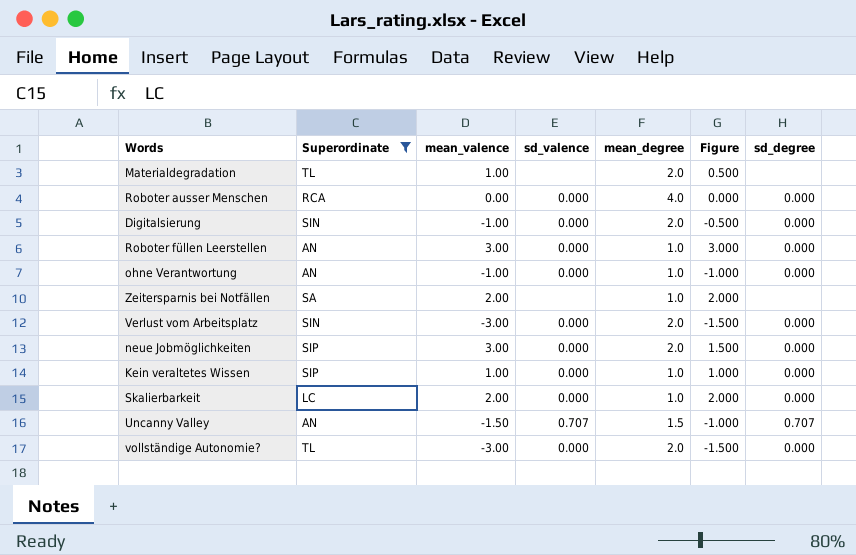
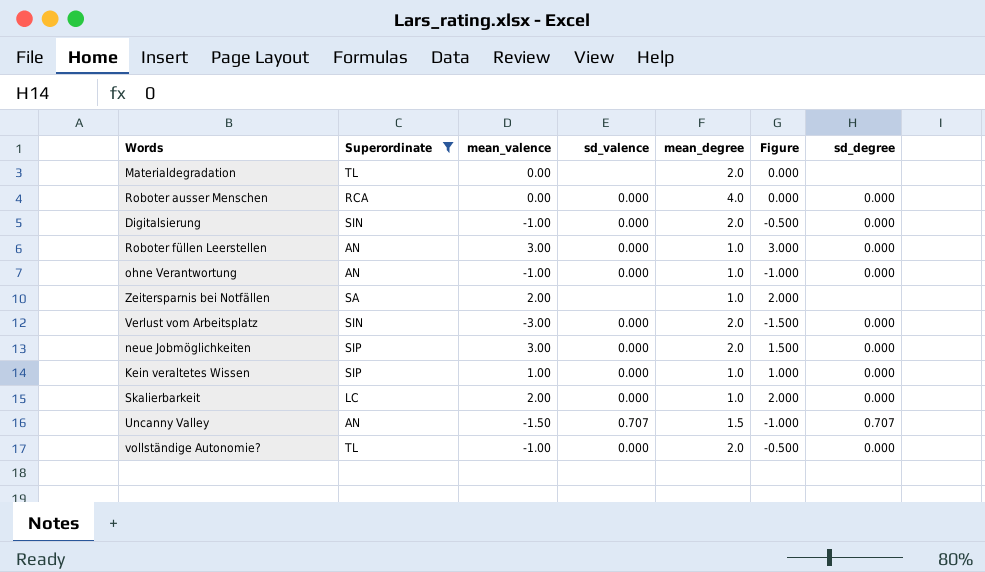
Materialdegradation | mean_valence: 1.00 -> 0.00
Materialdegradation | Figure: 0.500 -> 0.000
vollständige Autonomie? | mean_valence: -3.00 -> -1.00
vollständige Autonomie? | Figure: -1.500 -> -0.500

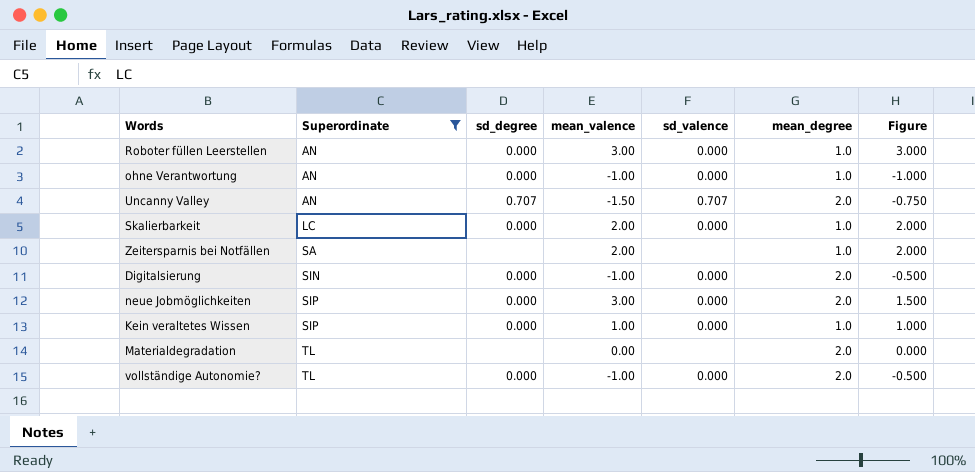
row order: none -> Superordinate ascending
column sd_degree | position: 7 -> 3
row Roboter ausser Menschen: RCA | 0.00 | 0.000 | 4.0 | 0.000 | 0.000 -> none
row Verlust vom Arbeitsplatz: SIN | -3.00 | 0.000 | 2.0 | -1.500 | 0.000 -> none
Uncanny Valley | mean_degree: 1.5 -> 2.0
Uncanny Valley | Figure: -1.000 -> -0.750

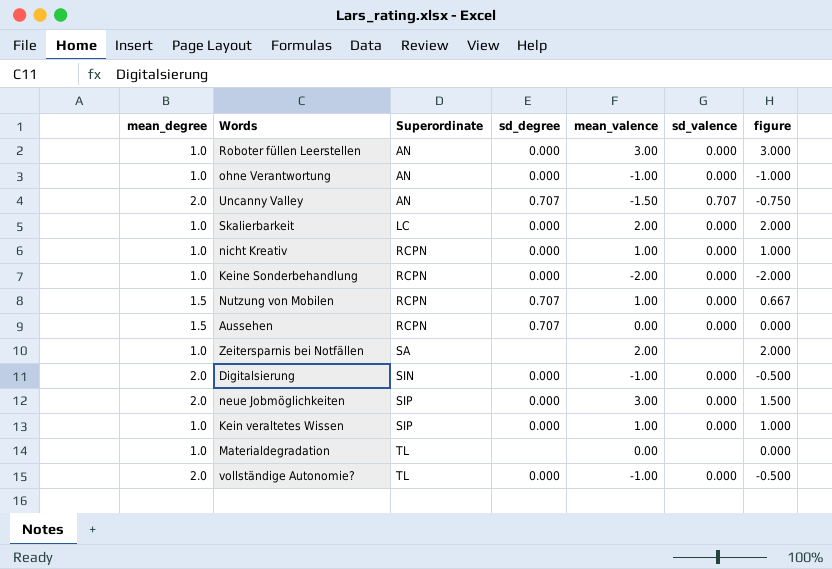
filter: Superordinate != RCPN -> none
column mean_degree | position: 6 -> 1
column name: Figure -> figure
Materialdegradation | mean_degree: 2.0 -> 1.0

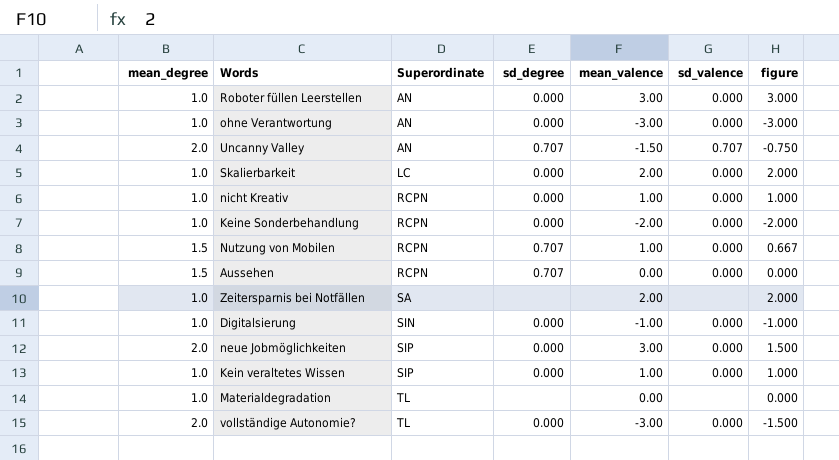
ohne Verantwortung | mean_valence: -1.00 -> -3.00
ohne Verantwortung | figure: -1.000 -> -3.000
Digitalsierung | mean_degree: 2.0 -> 1.0
Digitalsierung | figure: -0.500 -> -1.000
vollständige Autonomie? | mean_valence: -1.00 -> -3.00
vollständige Autonomie? | figure: -0.500 -> -1.500

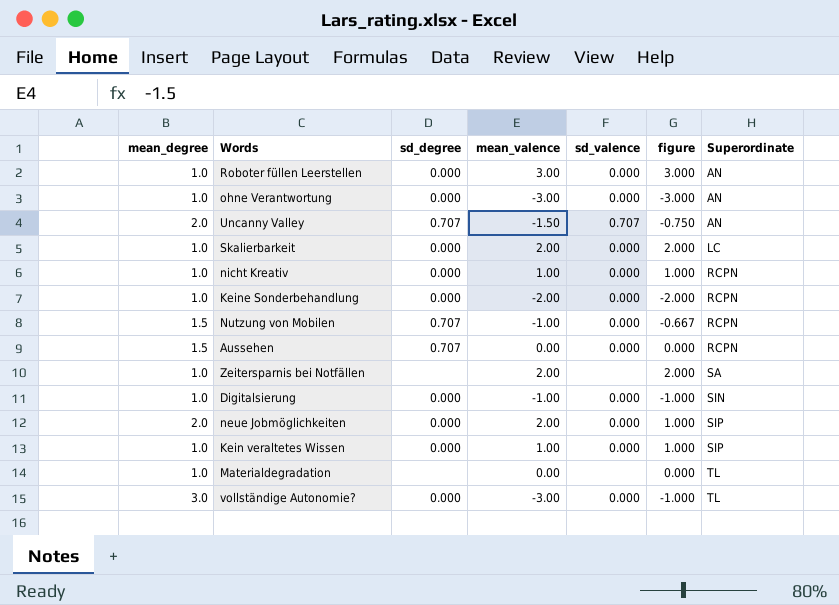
column Superordinate | position: 3 -> 7
Nutzung von Mobilen | mean_valence: 1.00 -> -1.00
Nutzung von Mobilen | figure: 0.667 -> -0.667
neue Jobmöglichkeiten | mean_valence: 3.00 -> 2.00
neue Jobmöglichkeiten | figure: 1.500 -> 1.000
vollständige Autonomie? | mean_degree: 2.0 -> 3.0
vollständige Autonomie? | figure: -1.500 -> -1.000

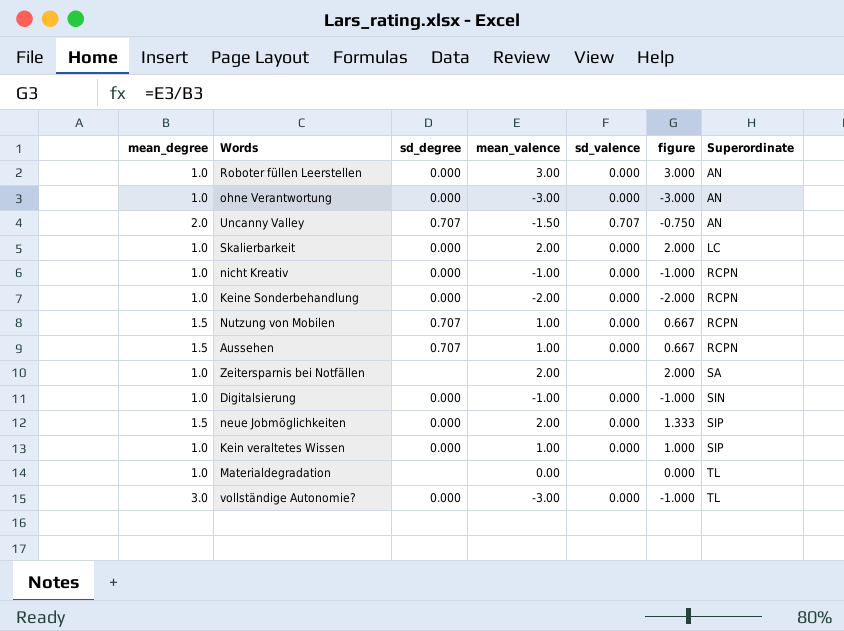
nicht Kreativ | mean_valence: 1.00 -> -1.00
nicht Kreativ | figure: 1.000 -> -1.000
Nutzung von Mobilen | mean_valence: -1.00 -> 1.00
Nutzung von Mobilen | figure: -0.667 -> 0.667
Aussehen | mean_valence: 0.00 -> 1.00
Aussehen | figure: 0.000 -> 0.667
neue Jobmöglichkeiten | mean_degree: 2.0 -> 1.5
neue Jobmöglichkeiten | figure: 1.000 -> 1.333

